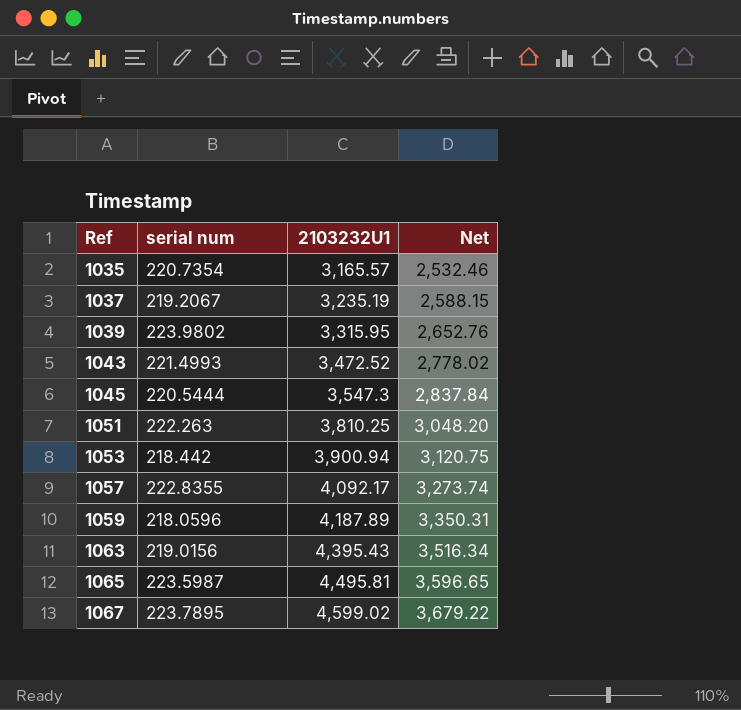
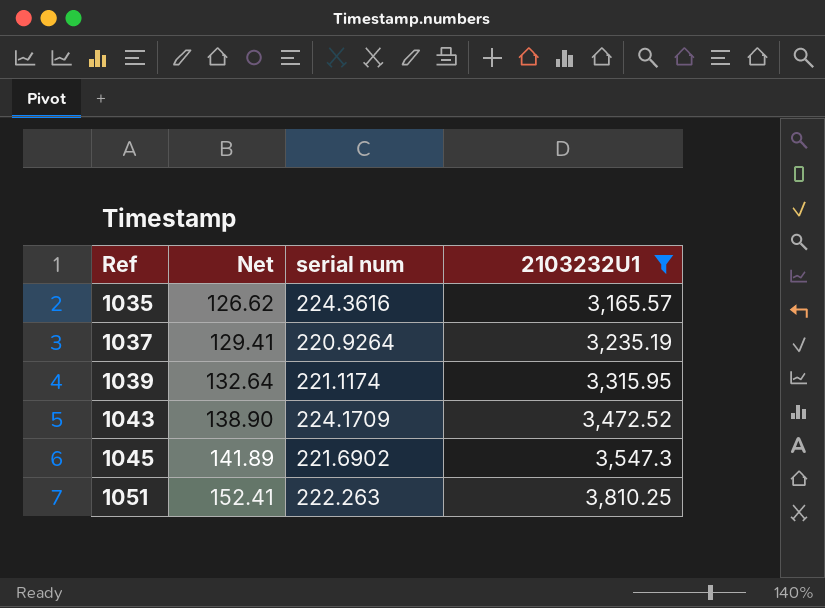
filter: none -> 2103232U1 <= 3,810.25
column Net | formula: [2103232U1] * 0.8 -> [2103232U1] * 0.04
column Net | position: 4 -> 2
1035 | serial num: 220.7354 -> 224.3616
1037 | serial num: 219.2067 -> 220.9264
1039 | serial num: 223.9802 -> 221.1174
1043 | serial num: 221.4993 -> 224.1709
1045 | serial num: 220.5444 -> 221.6902

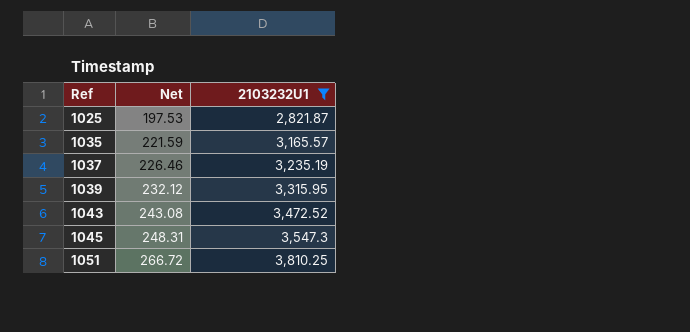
column serial num | position: 3 -> none
column Net | formula: [2103232U1] * 0.04 -> [2103232U1] * 0.07
row 1025: none -> 197.53 | 2,821.87

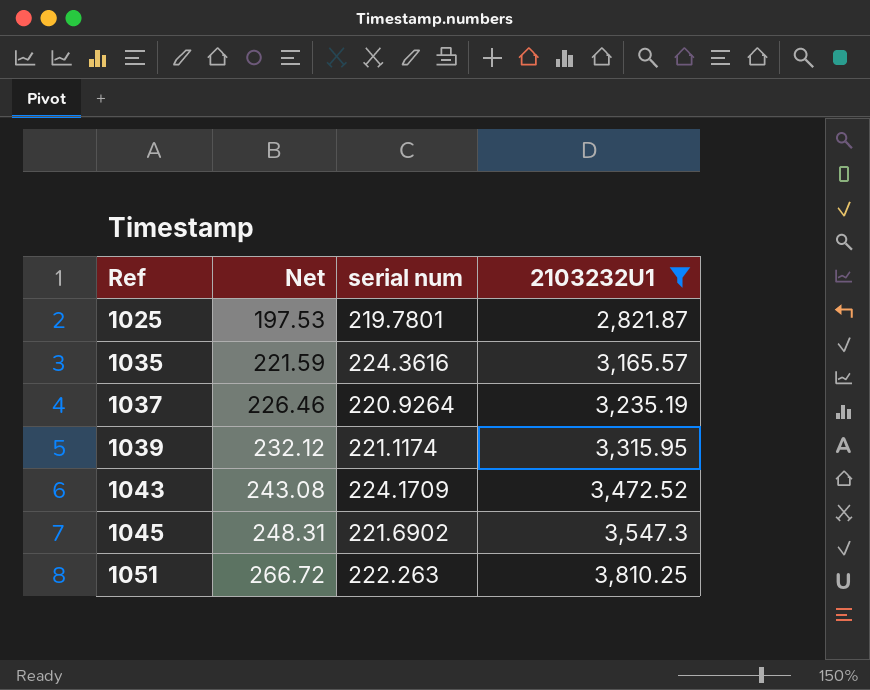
column serial num | position: none -> 3

